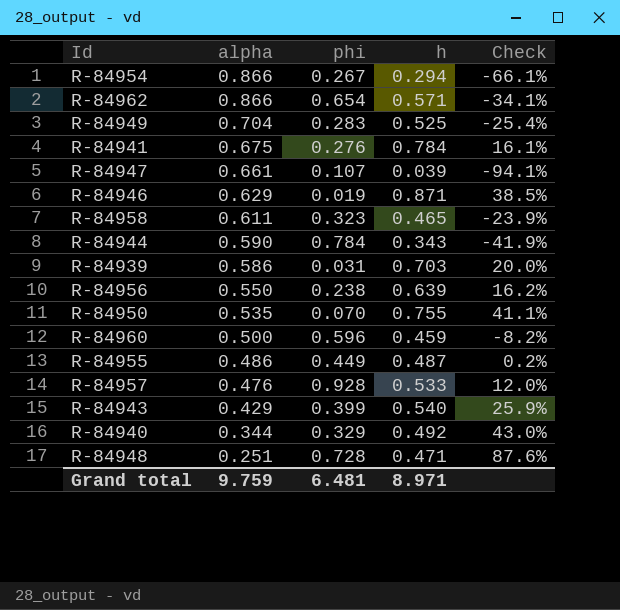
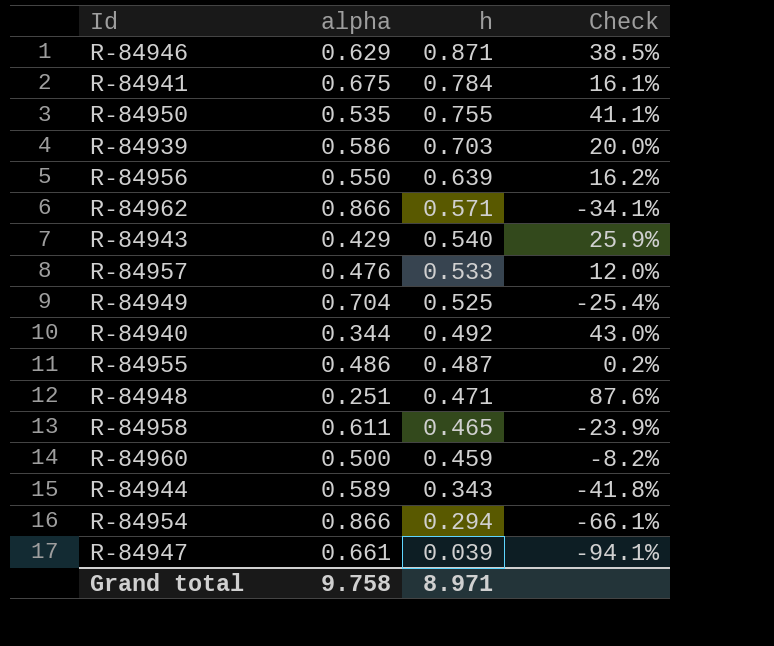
row order: alpha descending -> h descending
column phi | position: 3 -> none
R-84944 | alpha: 0.590 -> 0.589
R-84944 | Check: -41.9% -> -41.8%
Grand total | alpha: 9.759 -> 9.758

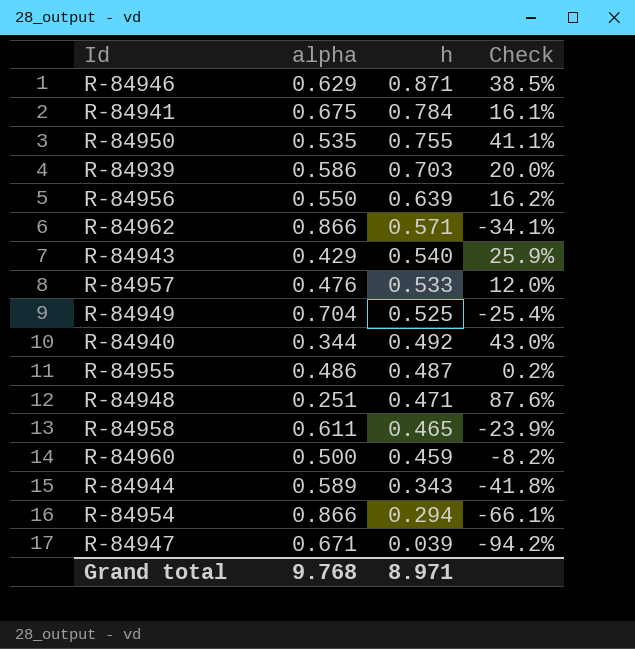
R-84947 | alpha: 0.661 -> 0.671
R-84947 | Check: -94.1% -> -94.2%
Grand total | alpha: 9.758 -> 9.768

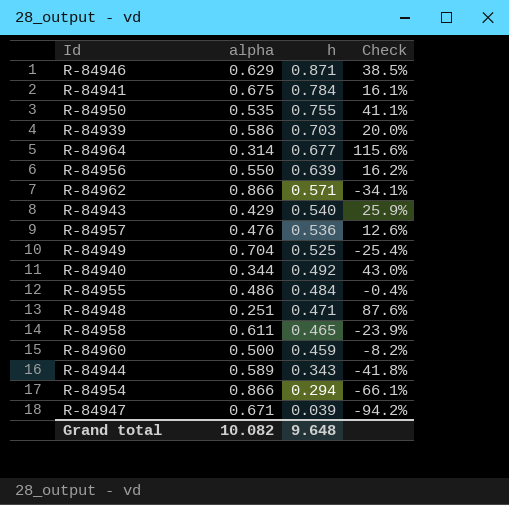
row R-84964: none -> 0.314 | 0.677 | 115.6%
R-84957 | h: 0.533 -> 0.536
R-84957 | Check: 12.0% -> 12.6%
R-84955 | h: 0.487 -> 0.484
R-84955 | Check: 0.2% -> -0.4%
Grand total | alpha: 9.768 -> 10.082
Grand total | h: 8.971 -> 9.648

